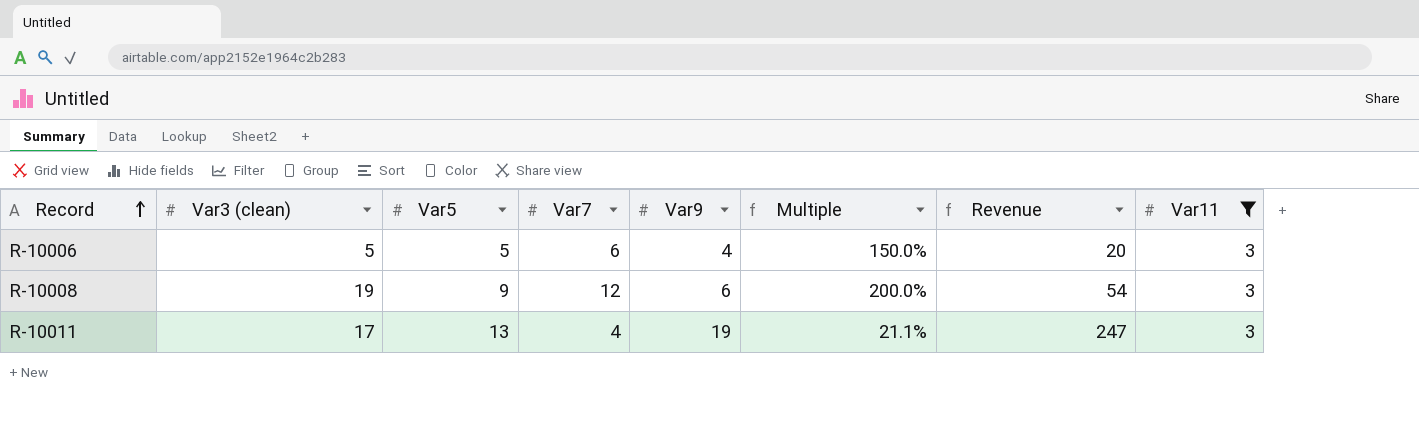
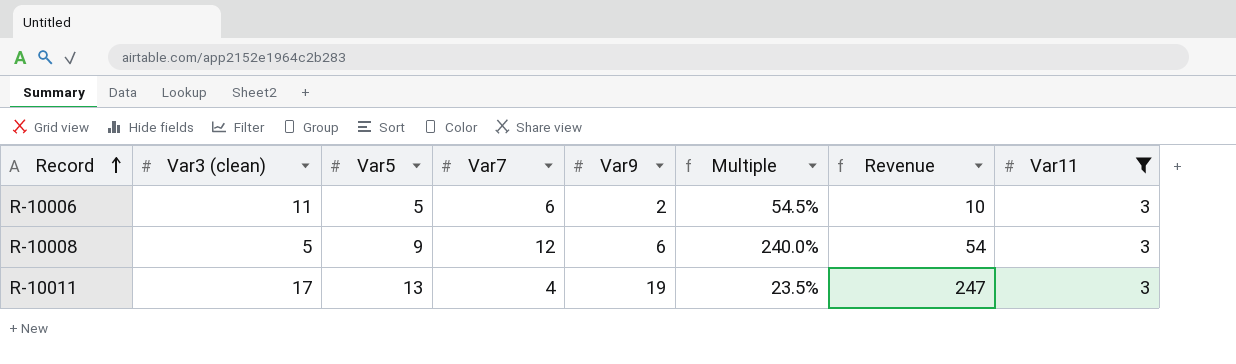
column Multiple | formula: [Var7] / [Var9] -> [Var7] / [Var3 (clean)]
R-10006 | Var3 (clean): 5 -> 11
R-10006 | Var9: 4 -> 2
R-10006 | Revenue: 20 -> 10
R-10008 | Var3 (clean): 19 -> 5

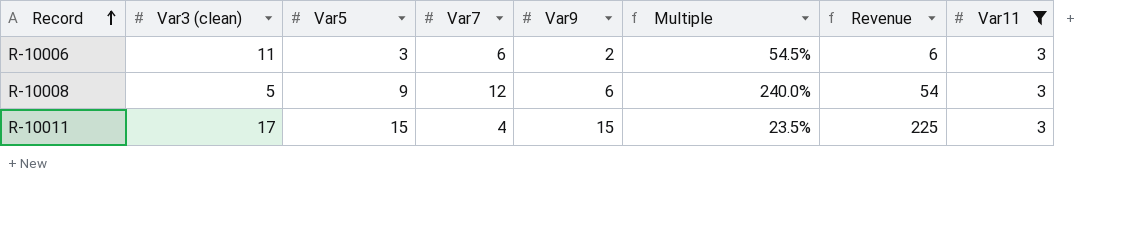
R-10006 | Var5: 5 -> 3
R-10006 | Revenue: 10 -> 6
R-10011 | Var5: 13 -> 15
R-10011 | Var9: 19 -> 15
R-10011 | Revenue: 247 -> 225

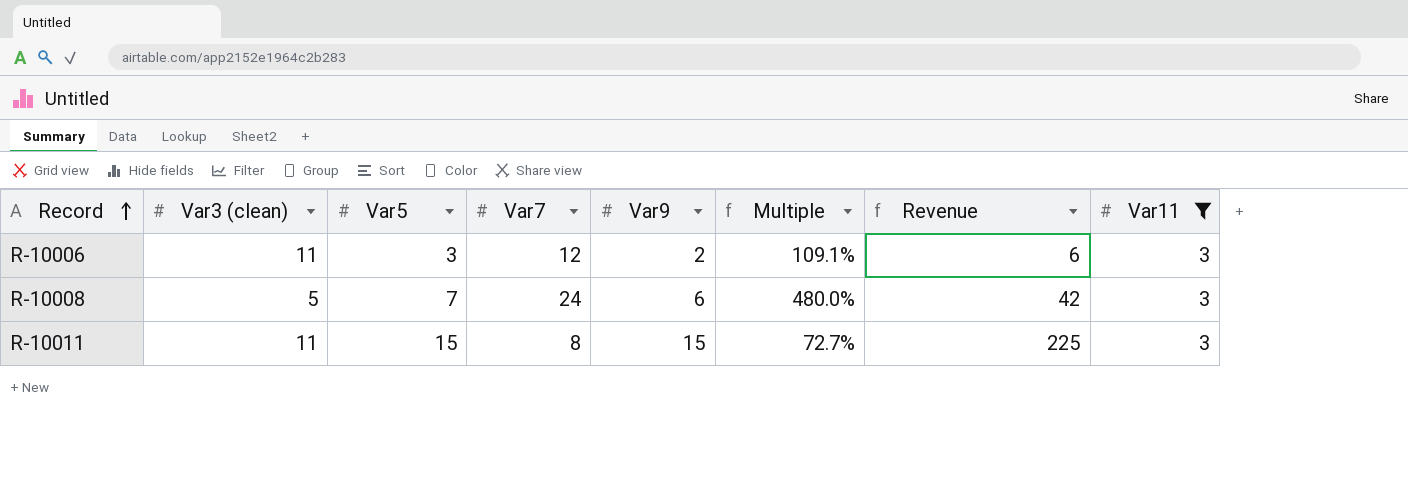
R-10006 | Var7: 6 -> 12
R-10006 | Multiple: 54.5% -> 109.1%
R-10008 | Var5: 9 -> 7
R-10008 | Var7: 12 -> 24
R-10008 | Multiple: 240.0% -> 480.0%
R-10008 | Revenue: 54 -> 42
R-10011 | Var3 (clean): 17 -> 11
R-10011 | Var7: 4 -> 8
R-10011 | Multiple: 23.5% -> 72.7%

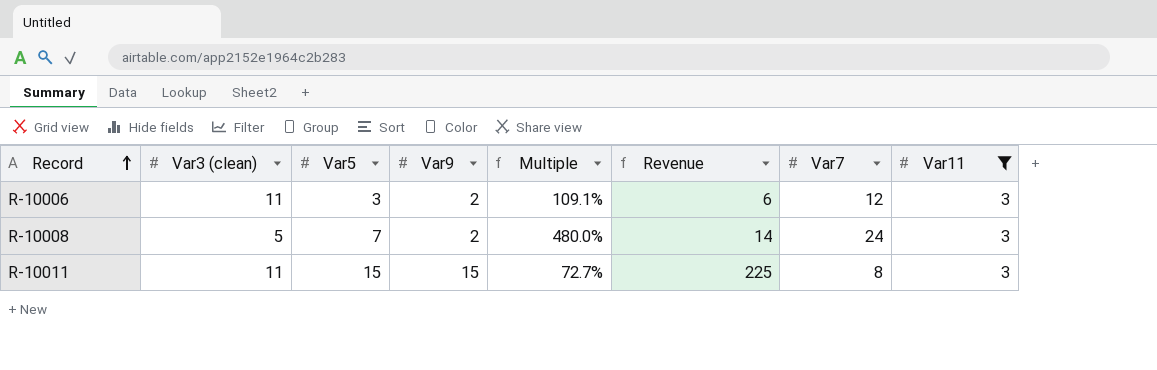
column Var7 | position: 4 -> 7
R-10008 | Var9: 6 -> 2
R-10008 | Revenue: 42 -> 14

